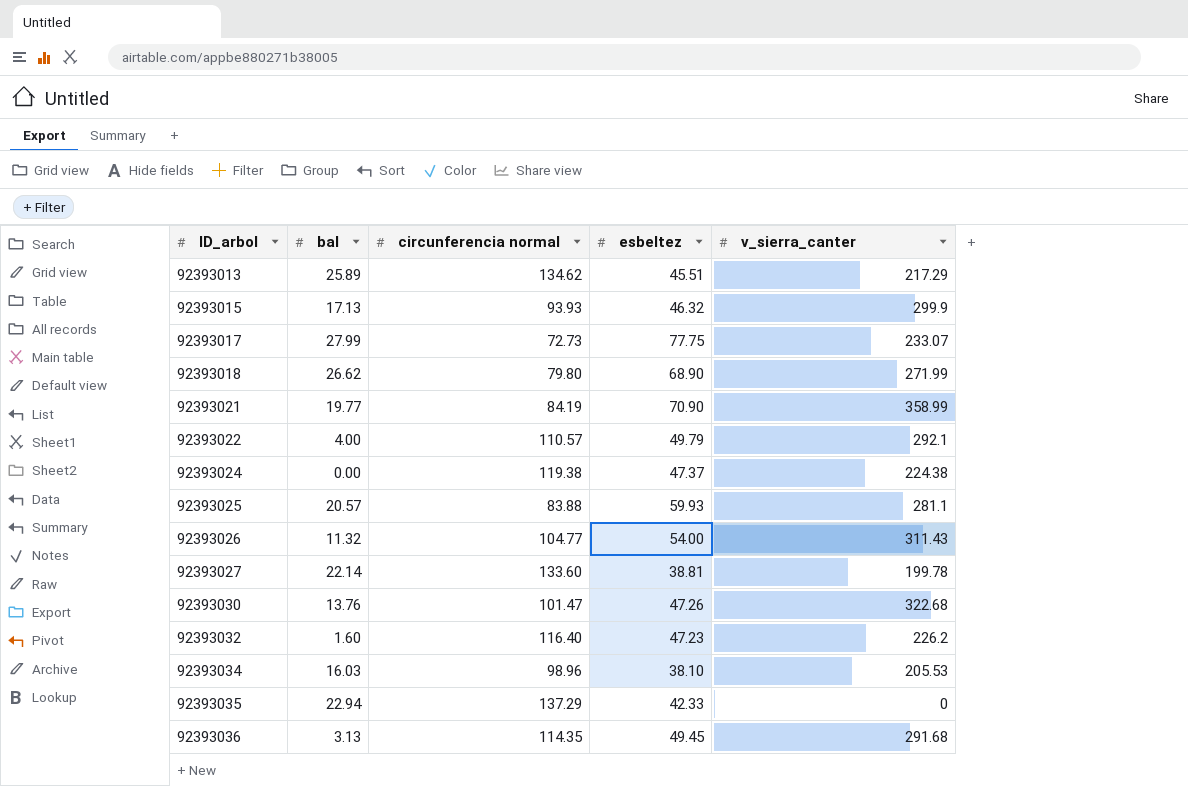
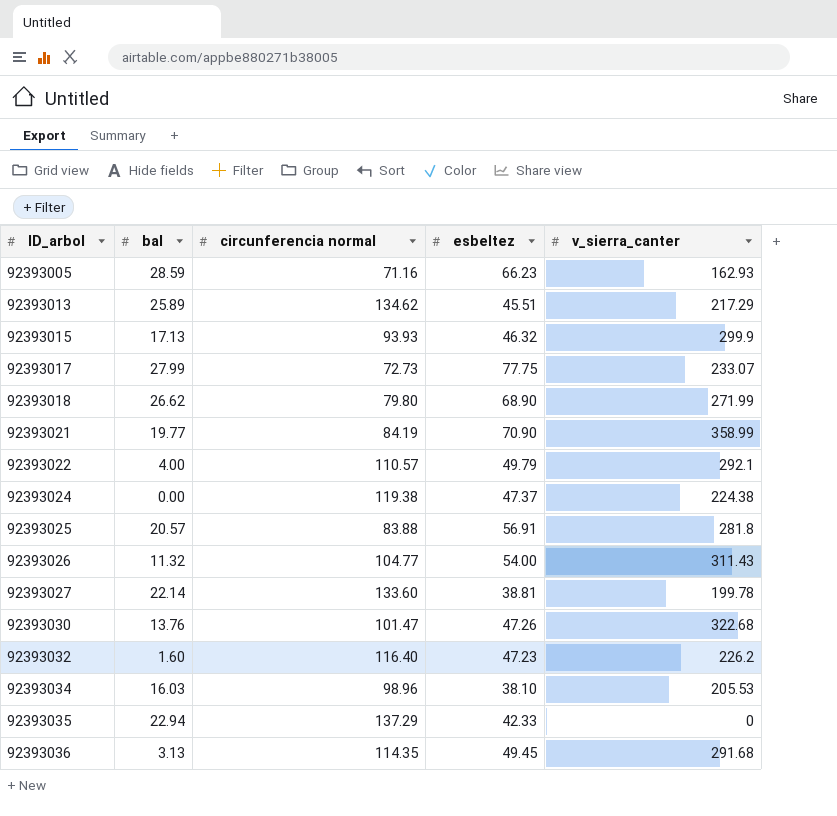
row 92393005: none -> 28.59 | 71.16 | 66.23 | 162.93
92393025 | esbeltez: 59.93 -> 56.91
92393025 | v_sierra_canter: 281.1 -> 281.8

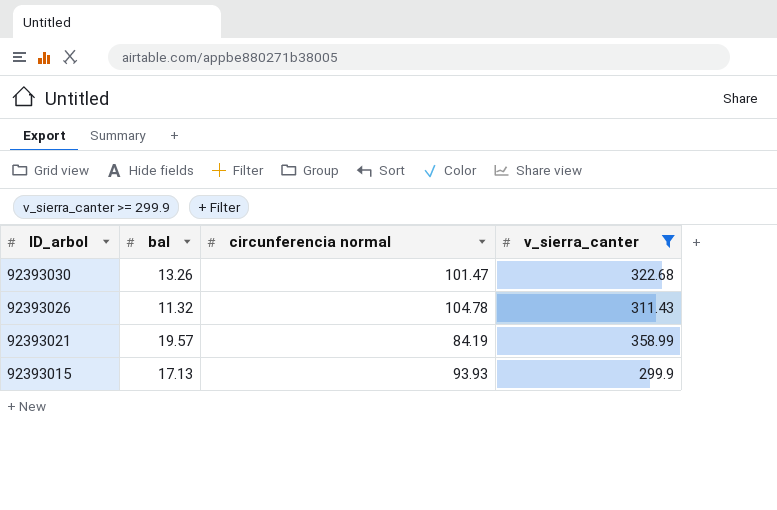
filter: none -> v_sierra_canter >= 299.9
row order: ID_arbol ascending -> ID_arbol descending
column esbeltez | position: 4 -> none
92393030 | bal: 13.76 -> 13.26
92393026 | circunferencia normal: 104.77 -> 104.78
92393021 | bal: 19.77 -> 19.57

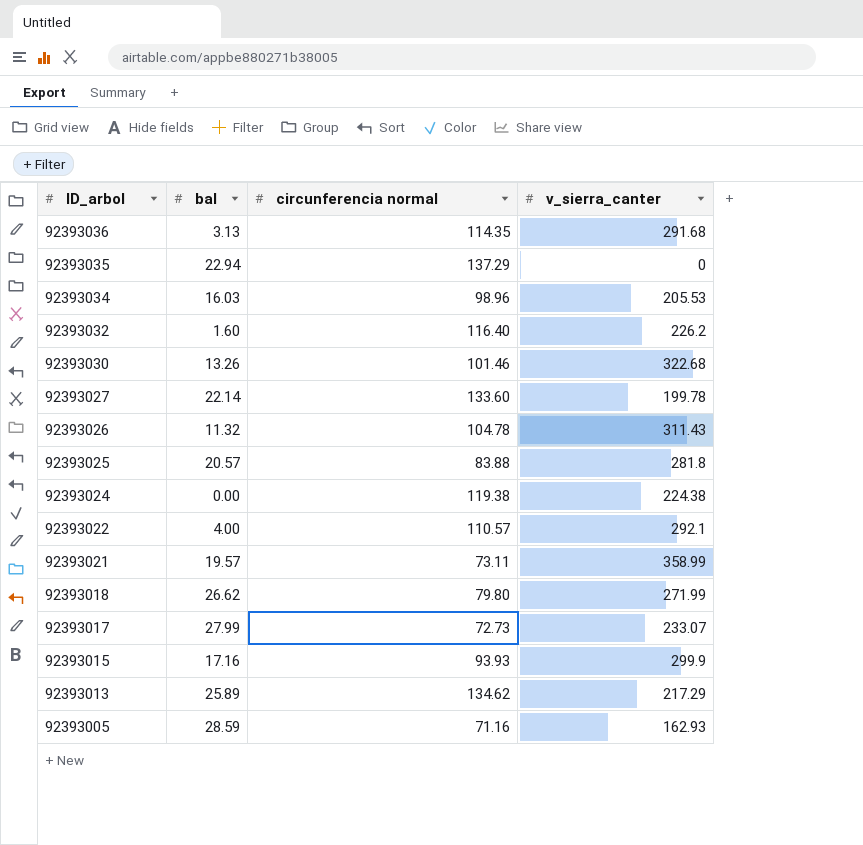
filter: v_sierra_canter >= 299.9 -> none
92393030 | circunferencia normal: 101.47 -> 101.46
92393021 | circunferencia normal: 84.19 -> 73.11
92393015 | bal: 17.13 -> 17.16

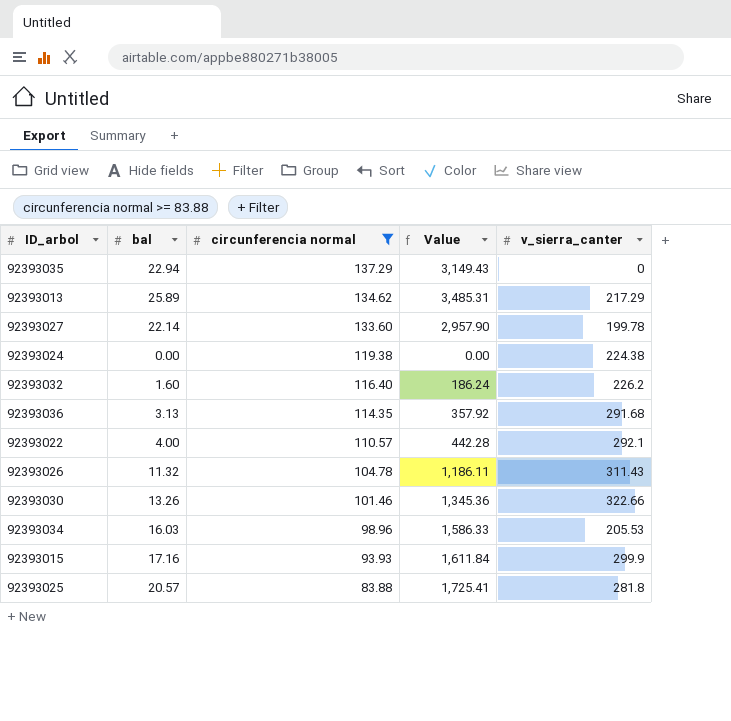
filter: none -> circunferencia normal >= 83.88
row order: ID_arbol descending -> circunferencia normal descending
column Value | formula: none -> [bal] * [circunferencia normal]
92393030 | v_sierra_canter: 322.68 -> 322.66

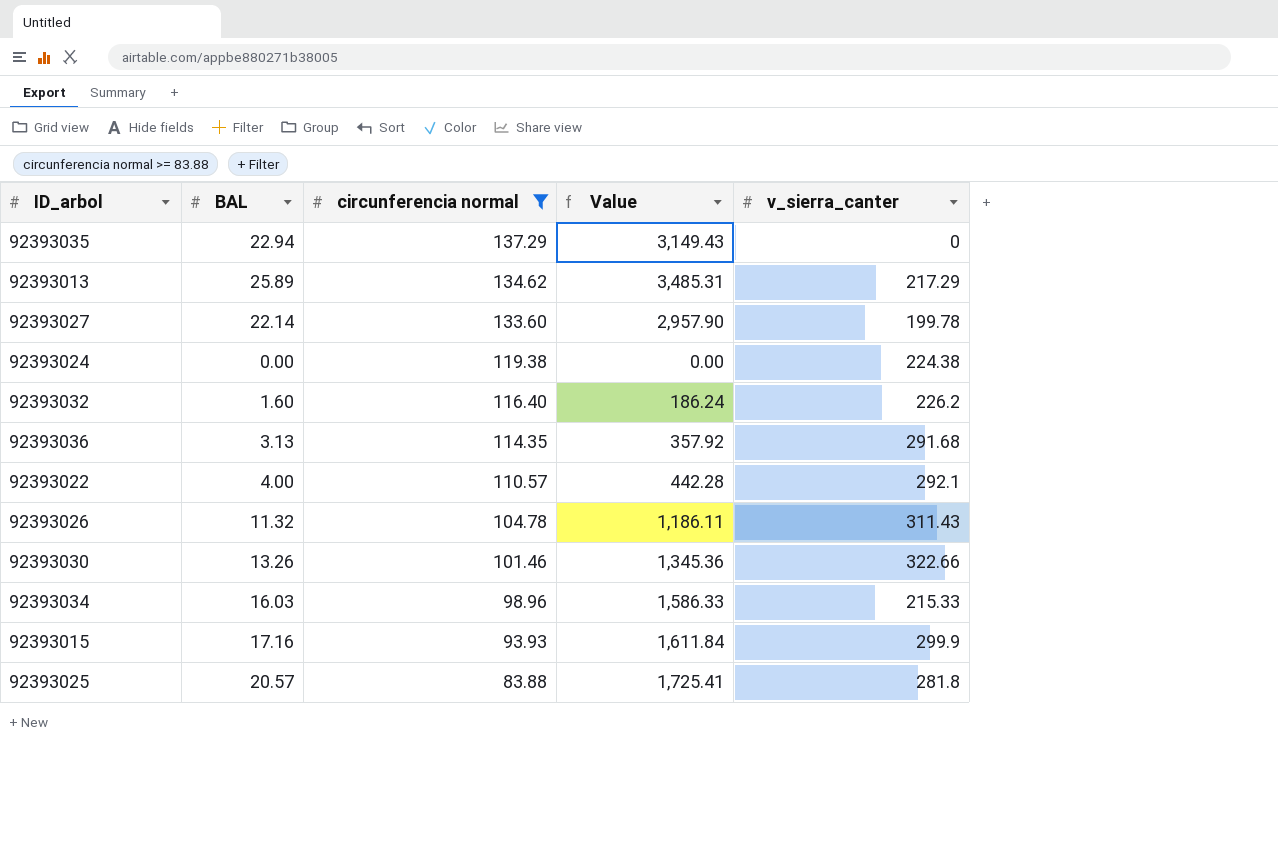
column name: bal -> BAL
92393034 | v_sierra_canter: 205.53 -> 215.33

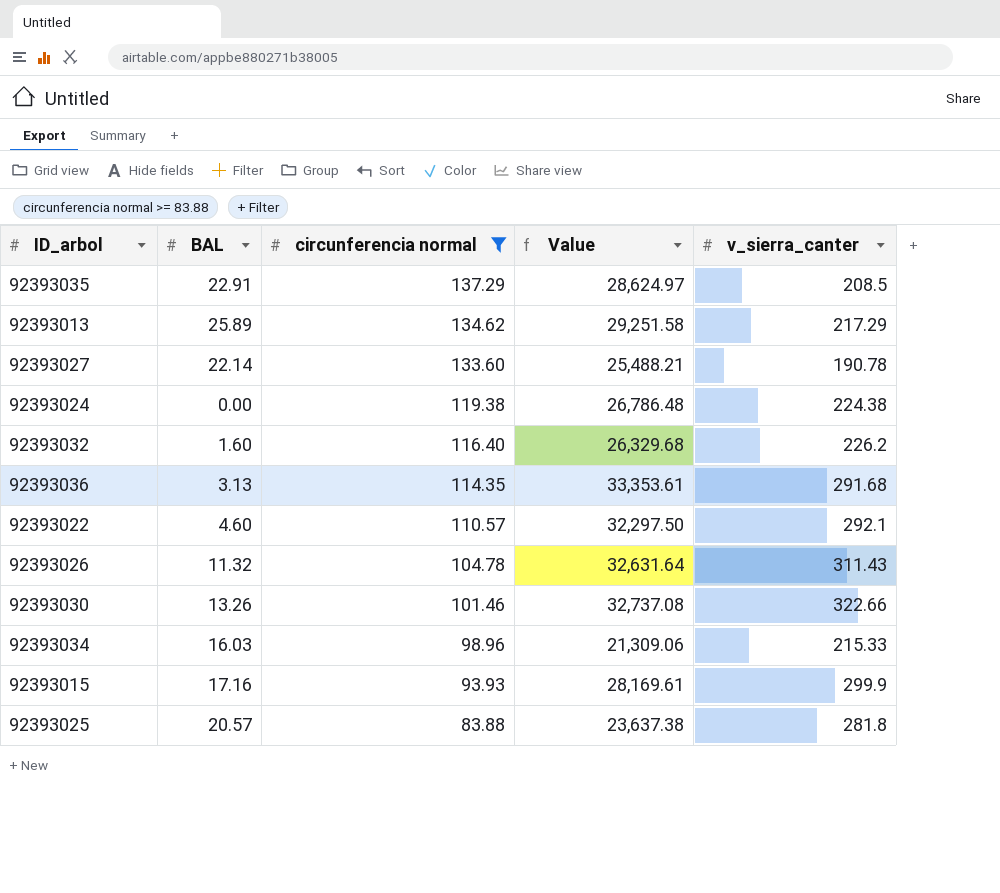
column Value | formula: [BAL] * [circunferencia normal] -> [circunferencia normal] * [v_sierra_canter]
92393035 | BAL: 22.94 -> 22.91
92393035 | v_sierra_canter: 0 -> 208.5
92393027 | v_sierra_canter: 199.78 -> 190.78
92393022 | BAL: 4.00 -> 4.60

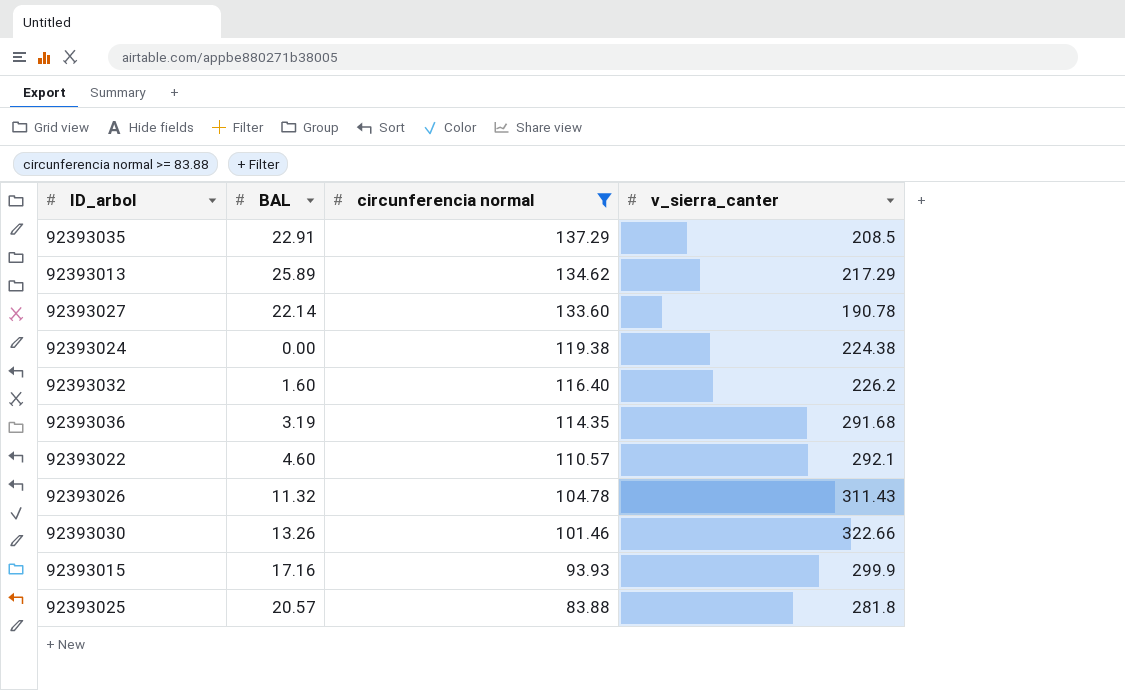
column Value | formula: [circunferencia normal] * [v_sierra_canter] -> none
row 92393034: 16.03 | 98.96 | 21,309.06 | 215.33 -> none
92393036 | BAL: 3.13 -> 3.19

